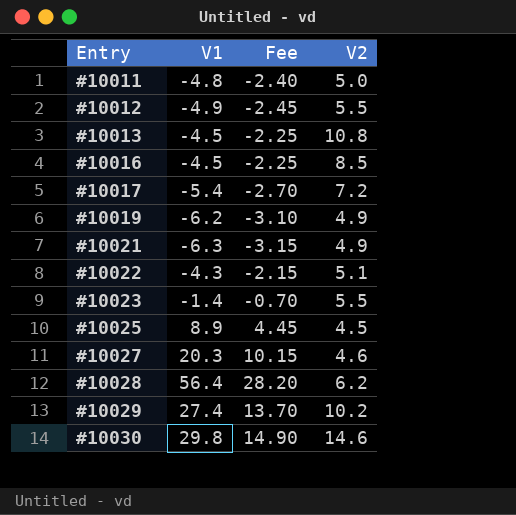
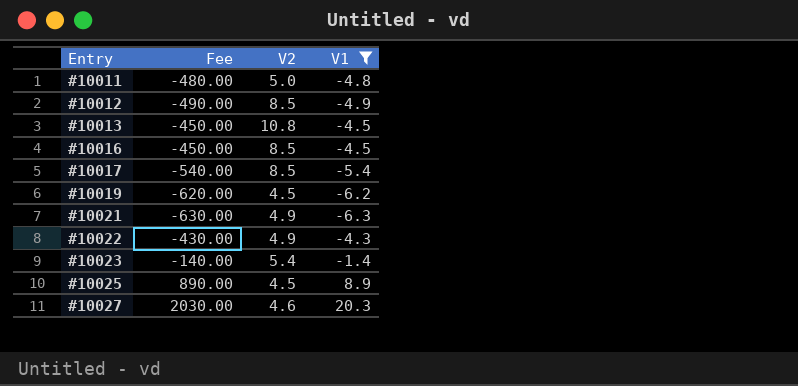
filter: none -> V1 <= 20.3
column Fee | formula: [V1] * 0.5 -> [V1] * 100
column V1 | position: 2 -> 4
#10012 | V2: 5.5 -> 8.5
#10017 | V2: 7.2 -> 8.5
#10019 | V2: 4.9 -> 4.5
#10022 | V2: 5.1 -> 4.9
#10023 | V2: 5.5 -> 5.4

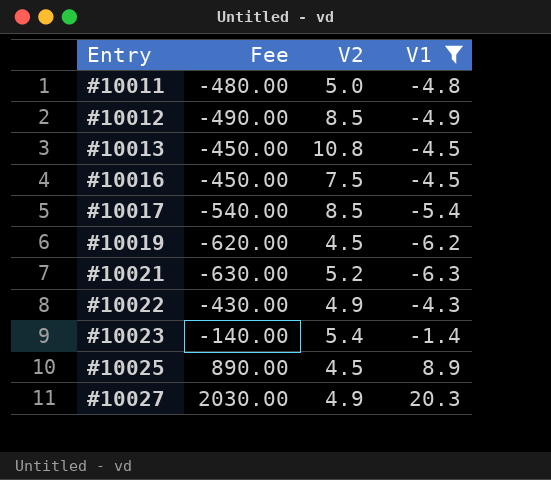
#10016 | V2: 8.5 -> 7.5
#10021 | V2: 4.9 -> 5.2
#10027 | V2: 4.6 -> 4.9

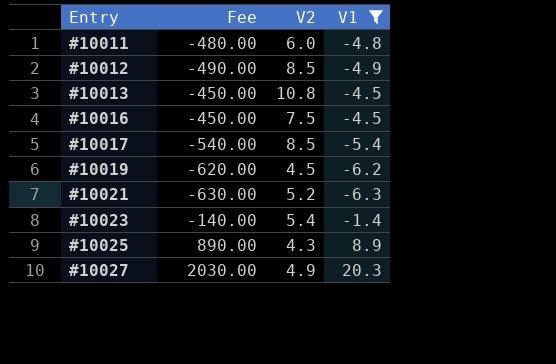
row #10022: -430.00 | 4.9 | -4.3 -> none
#10011 | V2: 5.0 -> 6.0
#10025 | V2: 4.5 -> 4.3

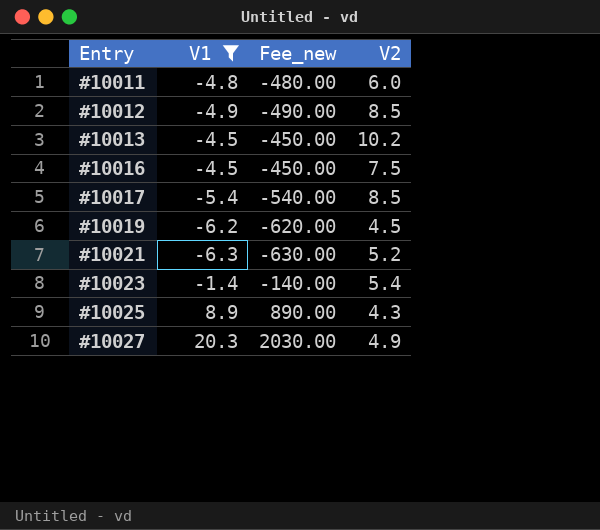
column V1 | position: 4 -> 2
column name: Fee -> Fee_new
#10013 | V2: 10.8 -> 10.2

